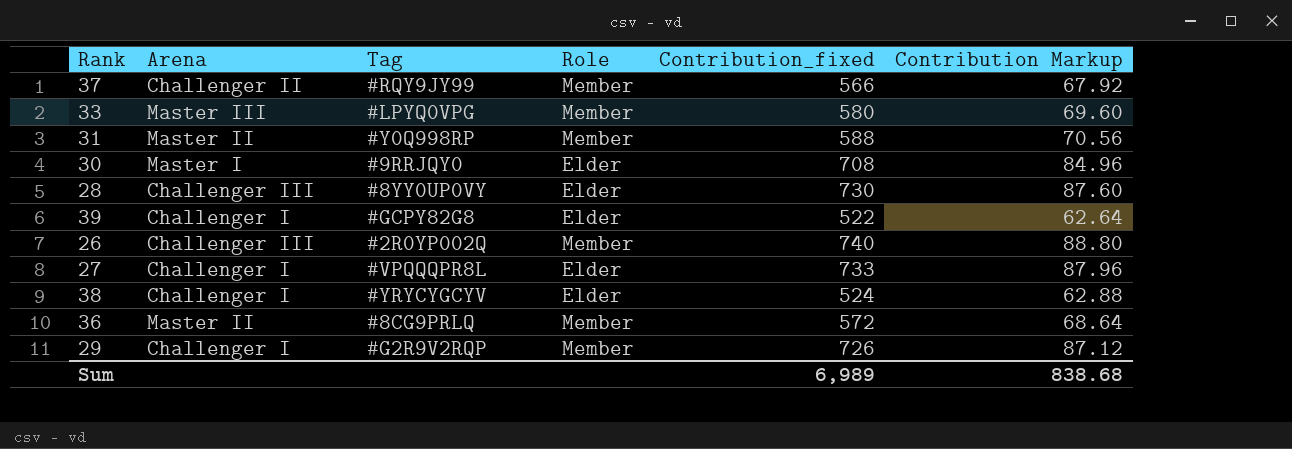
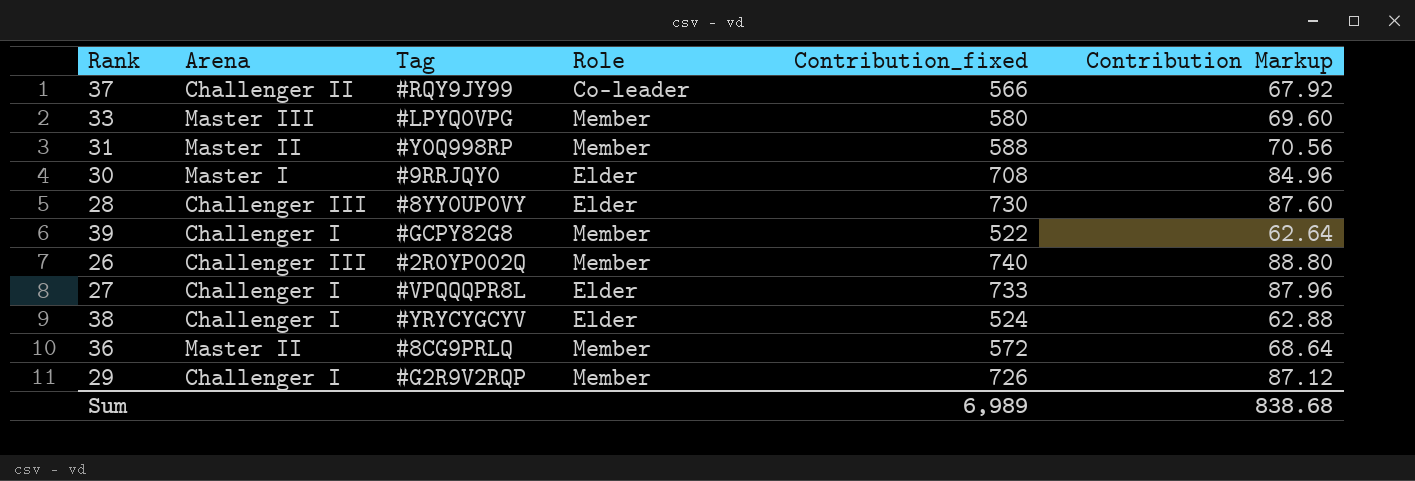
37 | Role: Member -> Co-leader
39 | Role: Elder -> Member

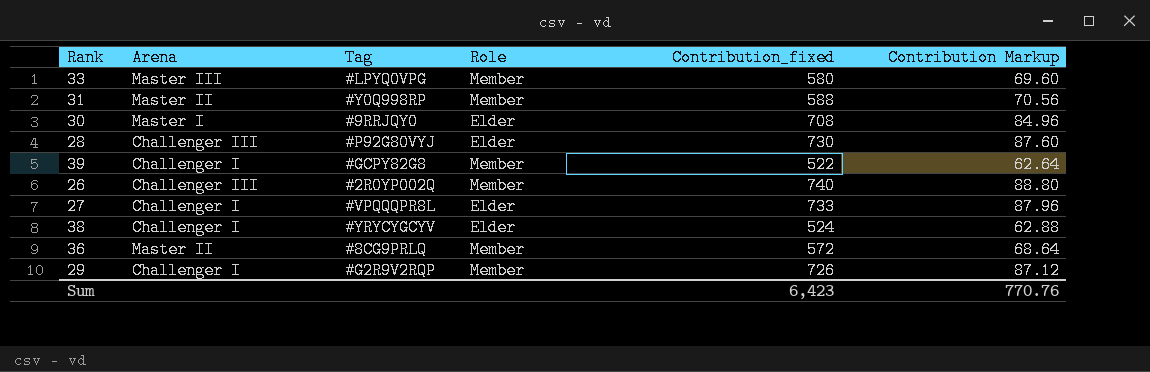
row 37: Challenger II | #RQY9JY99 | Co-leader | 566 | 67.92 -> none
28 | Tag: #8YY0UP0VY -> #P92G80VYJ
Sum | Contribution_fixed: 6,989 -> 6,423
Sum | Contribution Markup: 838.68 -> 770.76

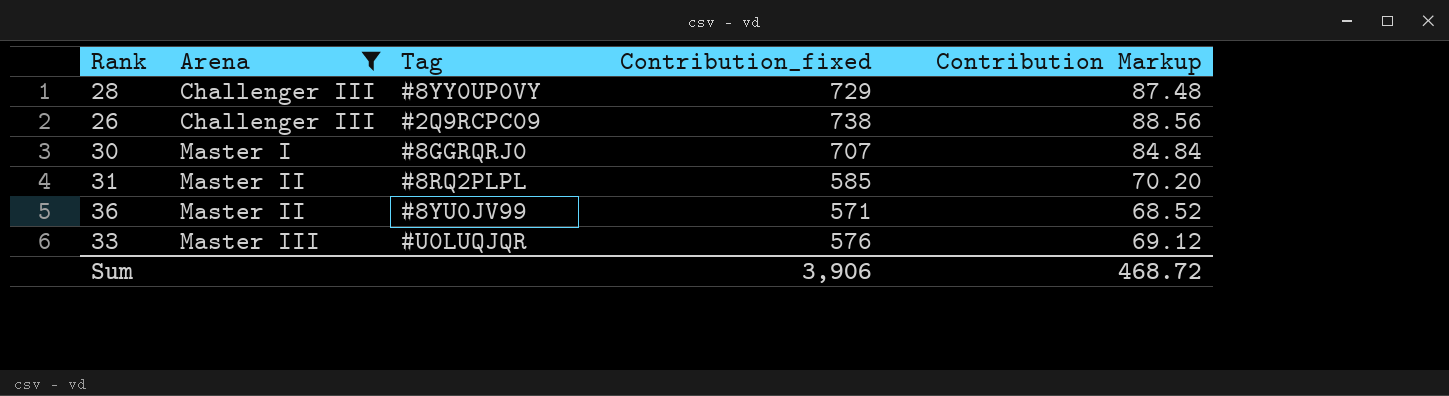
filter: none -> Arena != Challenger I
row order: none -> Arena ascending
column Role | position: 4 -> none
28 | Tag: #P92G80VYJ -> #8YY0UP0VY
28 | Contribution_fixed: 730 -> 729
28 | Contribution Markup: 87.60 -> 87.48
26 | Tag: #2R0YP002Q -> #2Q9RCPC09
26 | Contribution_fixed: 740 -> 738
26 | Contribution Markup: 88.80 -> 88.56
30 | Tag: #9RRJQY0 -> #8GGRQRJ0
30 | Contribution_fixed: 708 -> 707
30 | Contribution Markup: 84.96 -> 84.84
31 | Tag: #Y0Q998RP -> #8RQ2PLPL
31 | Contribution_fixed: 588 -> 585
31 | Contribution Markup: 70.56 -> 70.20
36 | Tag: #8CG9PRLQ -> #8YU0JV99
36 | Contribution_fixed: 572 -> 571
36 | Contribution Markup: 68.64 -> 68.52
33 | Tag: #LPYQ0VPG -> #U0LUQJQR
33 | Contribution_fixed: 580 -> 576
33 | Contribution Markup: 69.60 -> 69.12
Sum | Contribution_fixed: 6,423 -> 3,906
Sum | Contribution Markup: 770.76 -> 468.72

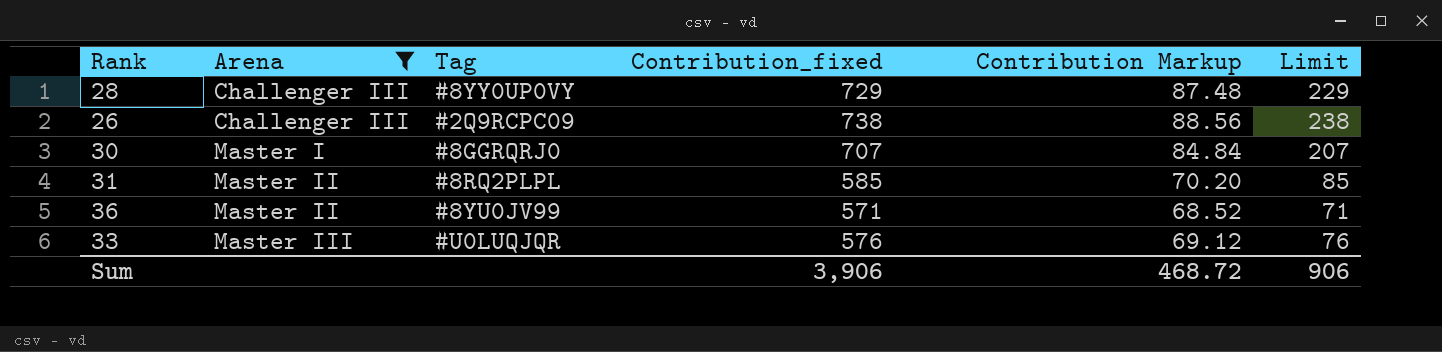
column Limit | formula: none -> [Contribution_fixed] - 500

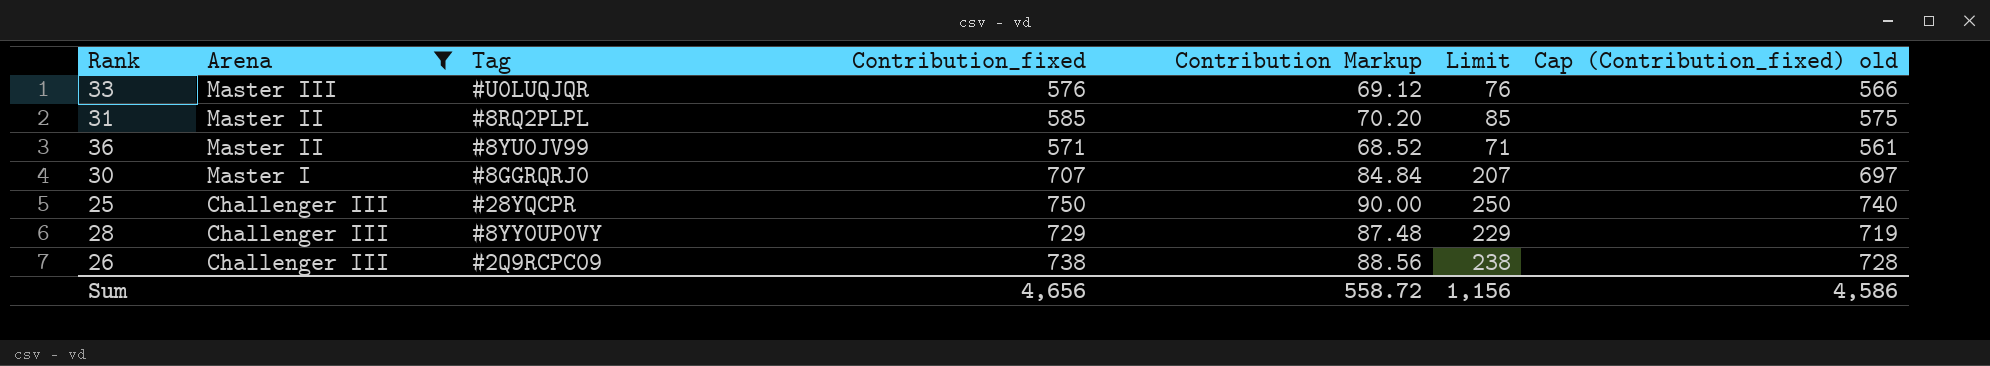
row order: Arena ascending -> Arena descending
column Cap (Contribution_fixed) old | formula: none -> [Contribution_fixed] - 10
row 25: none -> Challenger III | #28YQCPR | 750 | 90.00 | 250 | 740
Sum | Contribution_fixed: 3,906 -> 4,656
Sum | Contribution Markup: 468.72 -> 558.72
Sum | Limit: 906 -> 1,156

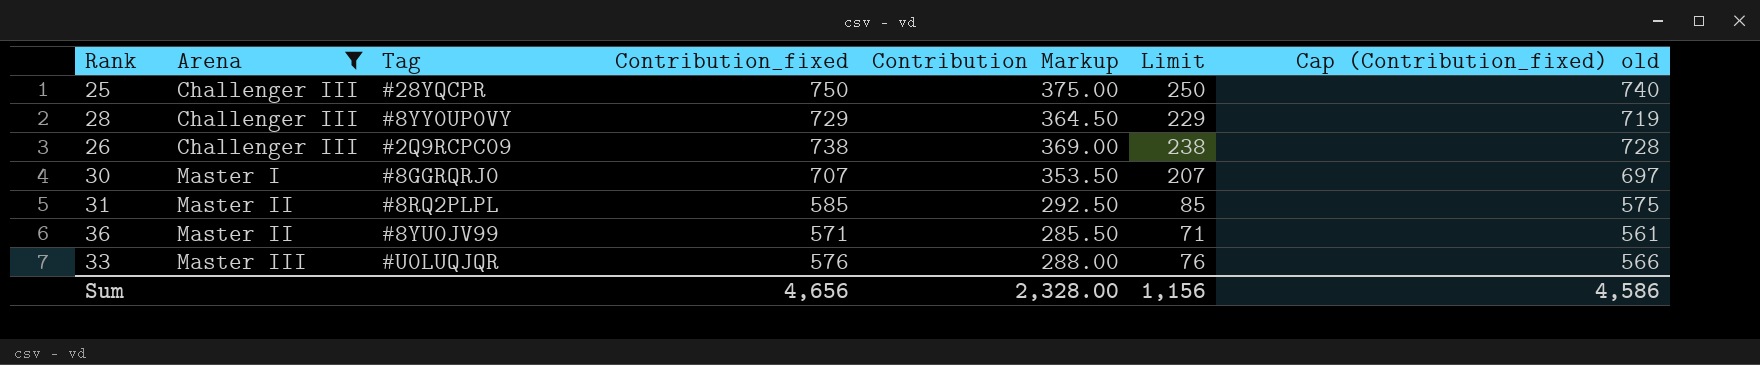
row order: Arena descending -> Arena ascending
column Contribution Markup | formula: [Contribution_fixed] * 0.12 -> [Contribution_fixed] * 0.5
Sum | Contribution Markup: 558.72 -> 2,328.00

